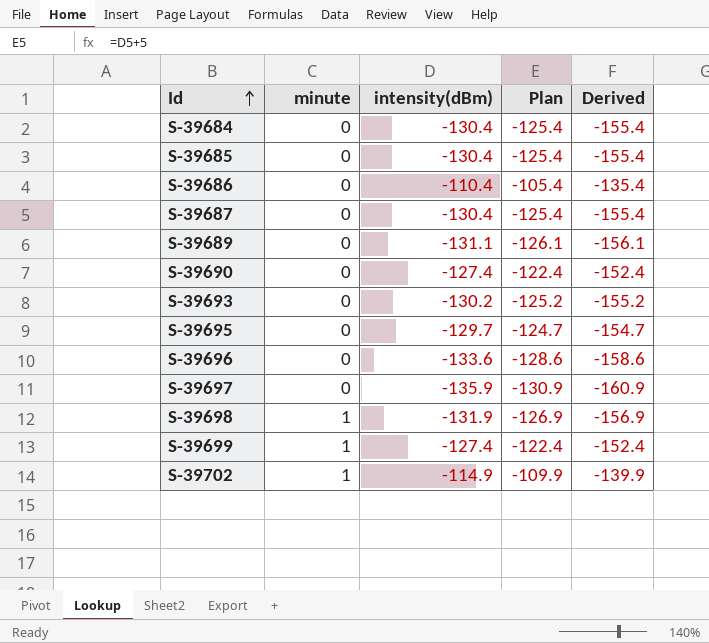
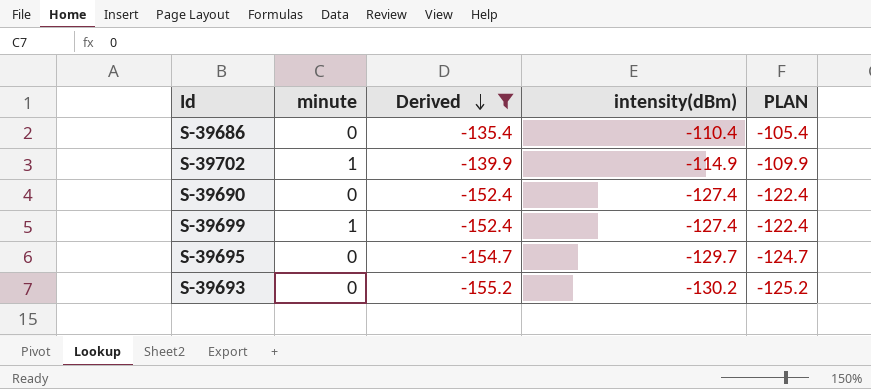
filter: none -> Derived >= -155.2
row order: Id ascending -> Derived descending
column Derived | position: 5 -> 3
column name: Plan -> PLAN

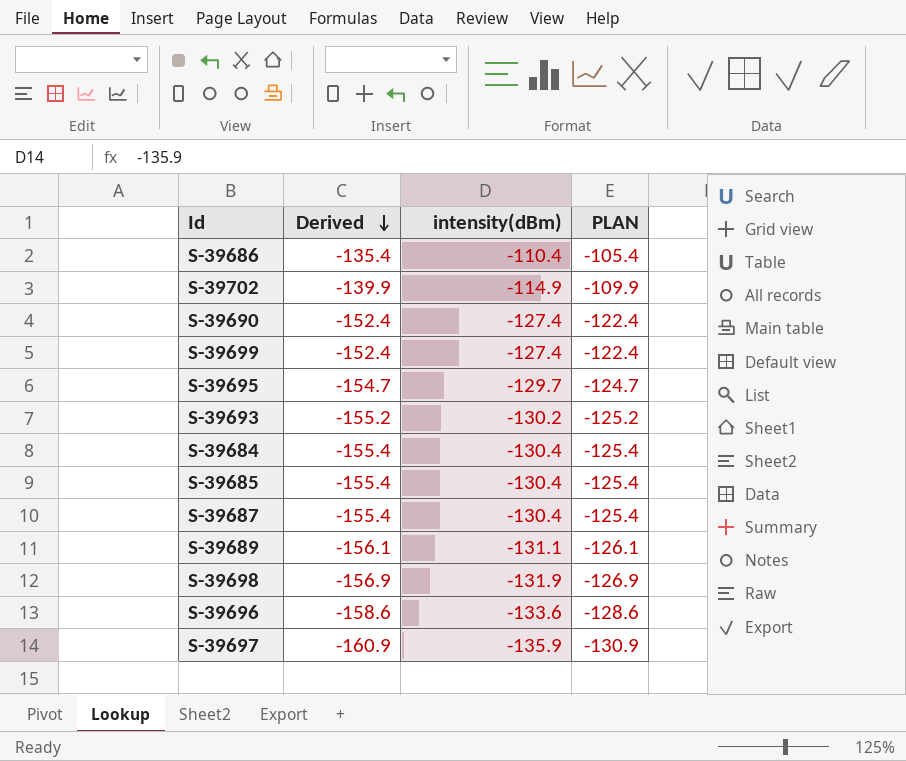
filter: Derived >= -155.2 -> none
column minute | position: 2 -> none

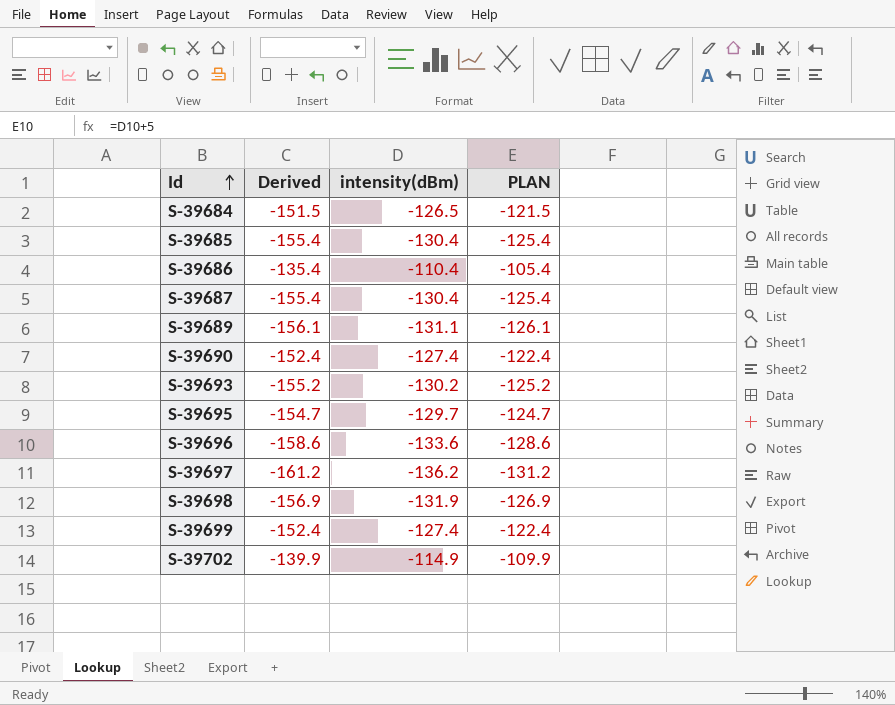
row order: Derived descending -> Id ascending
S-39684 | Derived: -155.4 -> -151.5
S-39684 | intensity(dBm): -130.4 -> -126.5
S-39684 | PLAN: -125.4 -> -121.5
S-39697 | Derived: -160.9 -> -161.2
S-39697 | intensity(dBm): -135.9 -> -136.2
S-39697 | PLAN: -130.9 -> -131.2

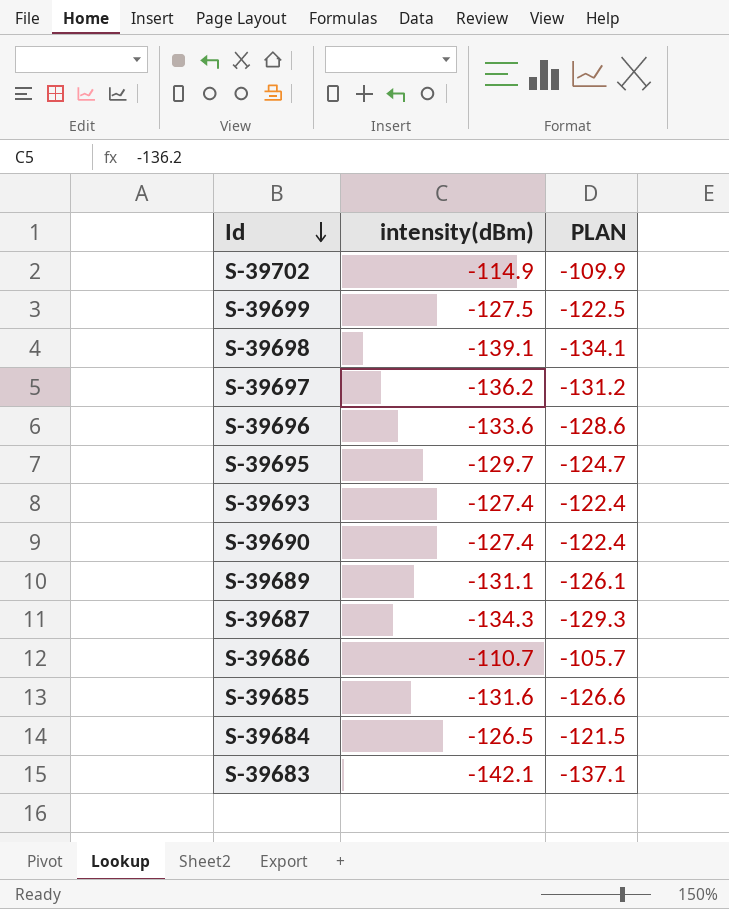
row order: Id ascending -> Id descending
column Derived | formula: [intensity(dBm)] - 25 -> none
S-39699 | intensity(dBm): -127.4 -> -127.5
S-39699 | PLAN: -122.4 -> -122.5
S-39698 | intensity(dBm): -131.9 -> -139.1
S-39698 | PLAN: -126.9 -> -134.1
S-39693 | intensity(dBm): -130.2 -> -127.4
S-39693 | PLAN: -125.2 -> -122.4
S-39687 | intensity(dBm): -130.4 -> -134.3
S-39687 | PLAN: -125.4 -> -129.3
S-39686 | intensity(dBm): -110.4 -> -110.7
S-39686 | PLAN: -105.4 -> -105.7
S-39685 | intensity(dBm): -130.4 -> -131.6
S-39685 | PLAN: -125.4 -> -126.6
row S-39683: none -> -142.1 | -137.1

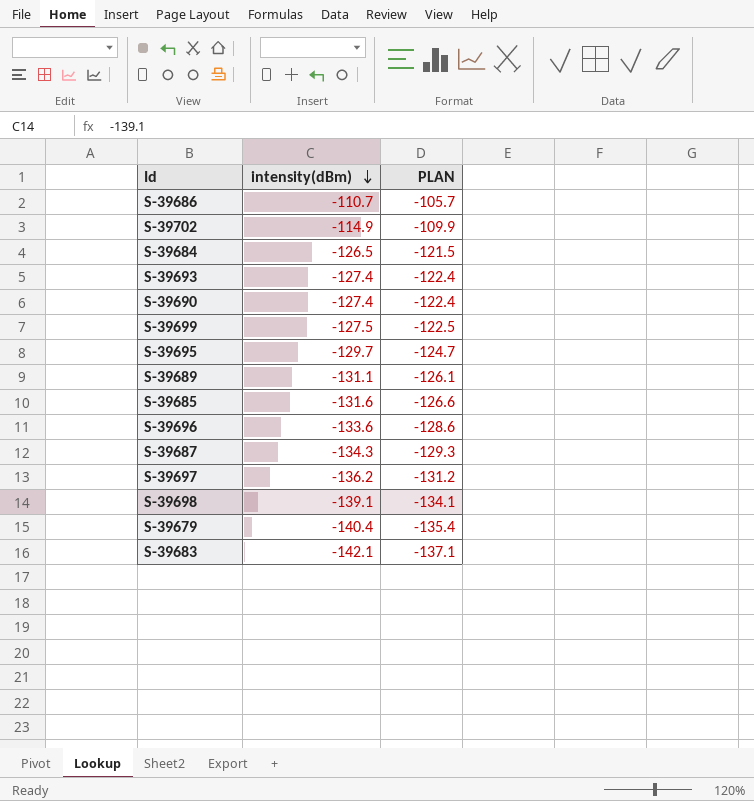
row order: Id descending -> intensity(dBm) descending
row S-39679: none -> -140.4 | -135.4

